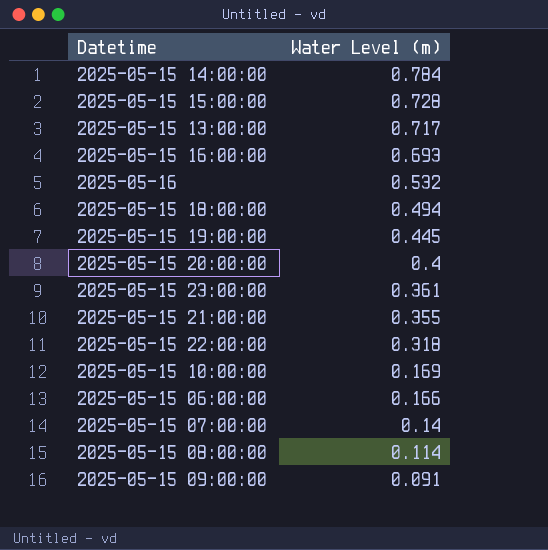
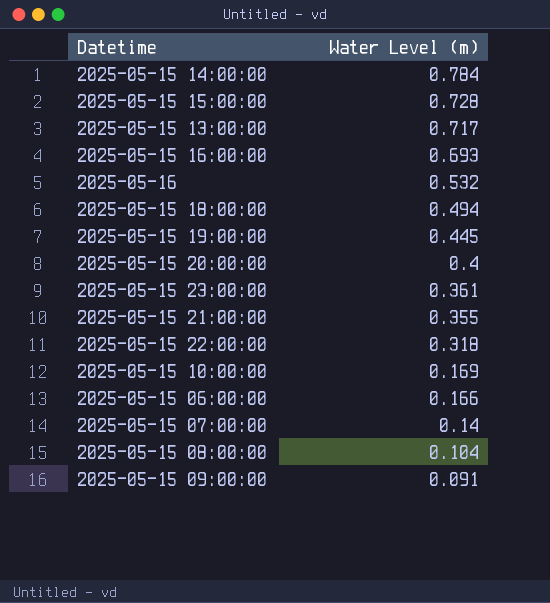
2025-05-15 08:00:00 | Water Level (m): 0.114 -> 0.104

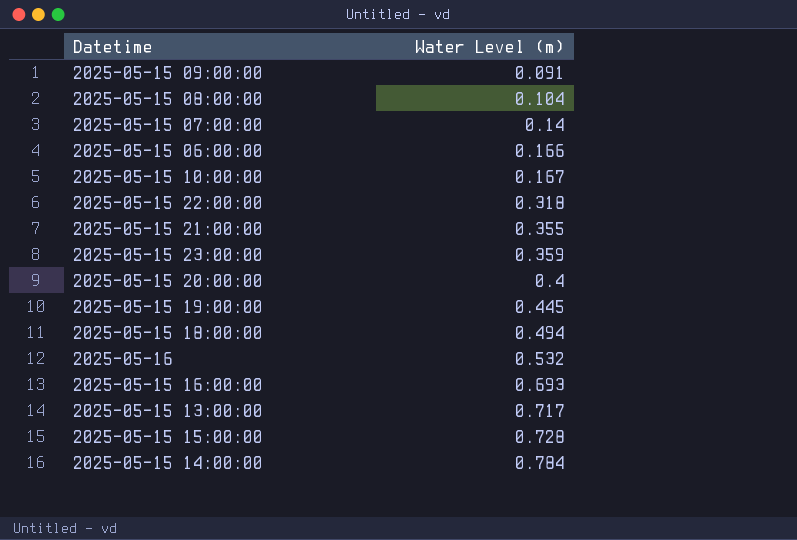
row order: Water Level (m) descending -> Water Level (m) ascending
2025-05-15 10:00:00 | Water Level (m): 0.169 -> 0.167
2025-05-15 23:00:00 | Water Level (m): 0.361 -> 0.359

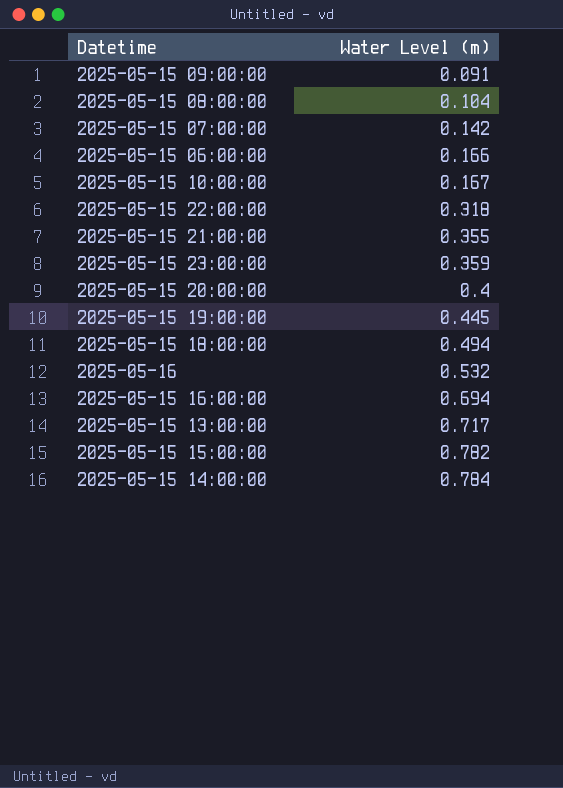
2025-05-15 07:00:00 | Water Level (m): 0.14 -> 0.142
2025-05-15 16:00:00 | Water Level (m): 0.693 -> 0.694
2025-05-15 15:00:00 | Water Level (m): 0.728 -> 0.782

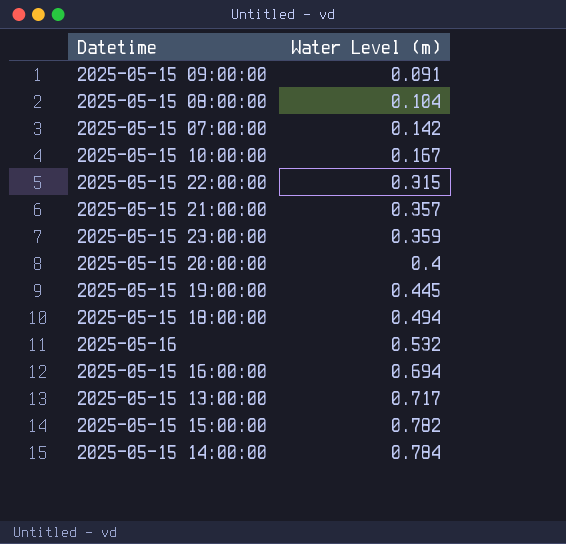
row 2025-05-15 06:00:00: 0.166 -> none
2025-05-15 22:00:00 | Water Level (m): 0.318 -> 0.315
2025-05-15 21:00:00 | Water Level (m): 0.355 -> 0.357

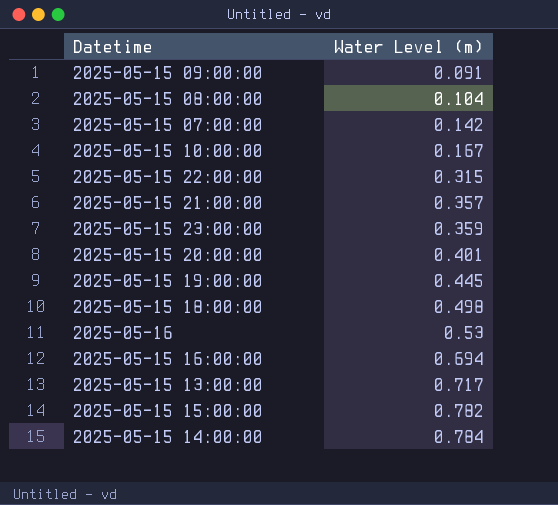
2025-05-15 20:00:00 | Water Level (m): 0.4 -> 0.401
2025-05-15 18:00:00 | Water Level (m): 0.494 -> 0.498
2025-05-16 | Water Level (m): 0.532 -> 0.53

